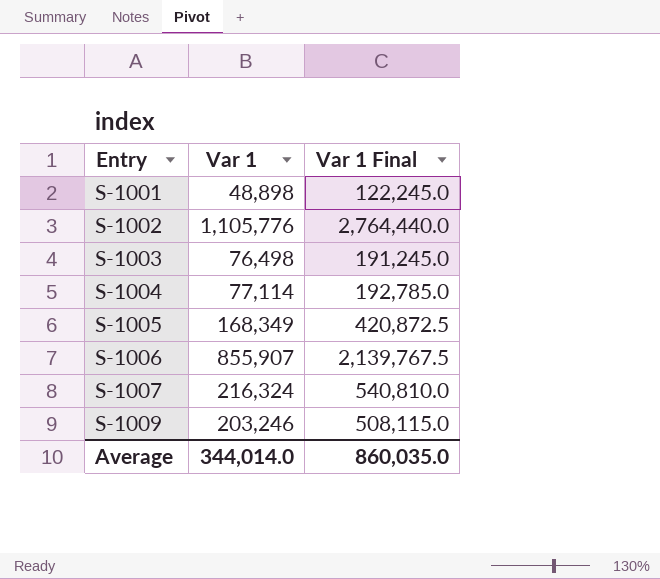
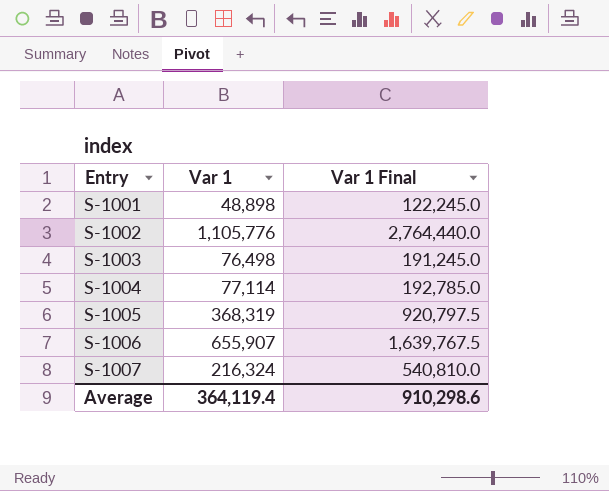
row S-1009: 203,246 | 508,115.0 -> none
S-1005 | Var 1: 168,349 -> 368,319
S-1005 | Var 1 Final: 420,872.5 -> 920,797.5
S-1006 | Var 1: 855,907 -> 655,907
S-1006 | Var 1 Final: 2,139,767.5 -> 1,639,767.5
Average | Var 1: 344,014.0 -> 364,119.4
Average | Var 1 Final: 860,035.0 -> 910,298.6

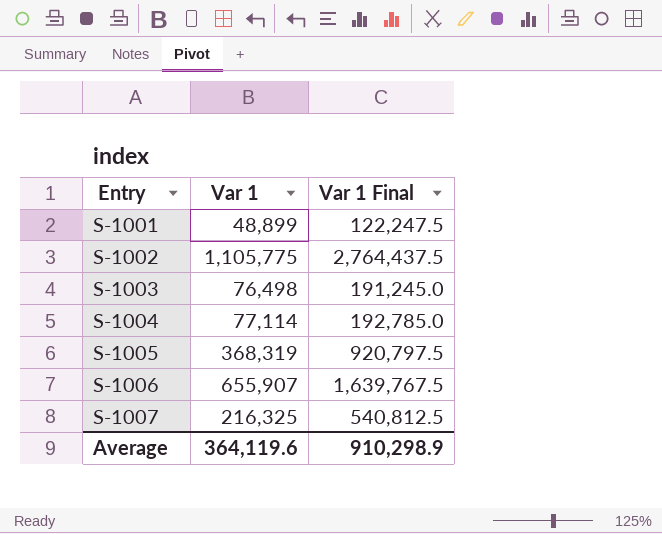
S-1001 | Var 1: 48,898 -> 48,899
S-1001 | Var 1 Final: 122,245.0 -> 122,247.5
S-1002 | Var 1: 1,105,776 -> 1,105,775
S-1002 | Var 1 Final: 2,764,440.0 -> 2,764,437.5
S-1007 | Var 1: 216,324 -> 216,325
S-1007 | Var 1 Final: 540,810.0 -> 540,812.5
Average | Var 1: 364,119.4 -> 364,119.6
Average | Var 1 Final: 910,298.6 -> 910,298.9

